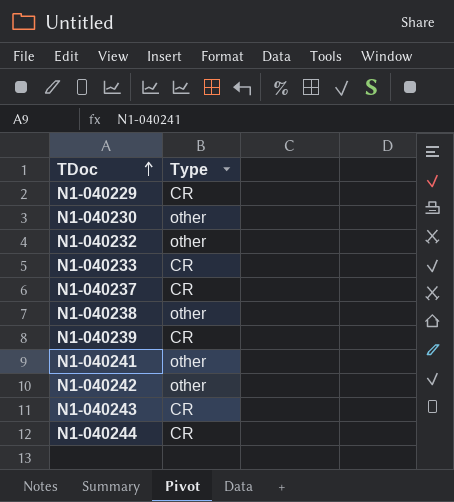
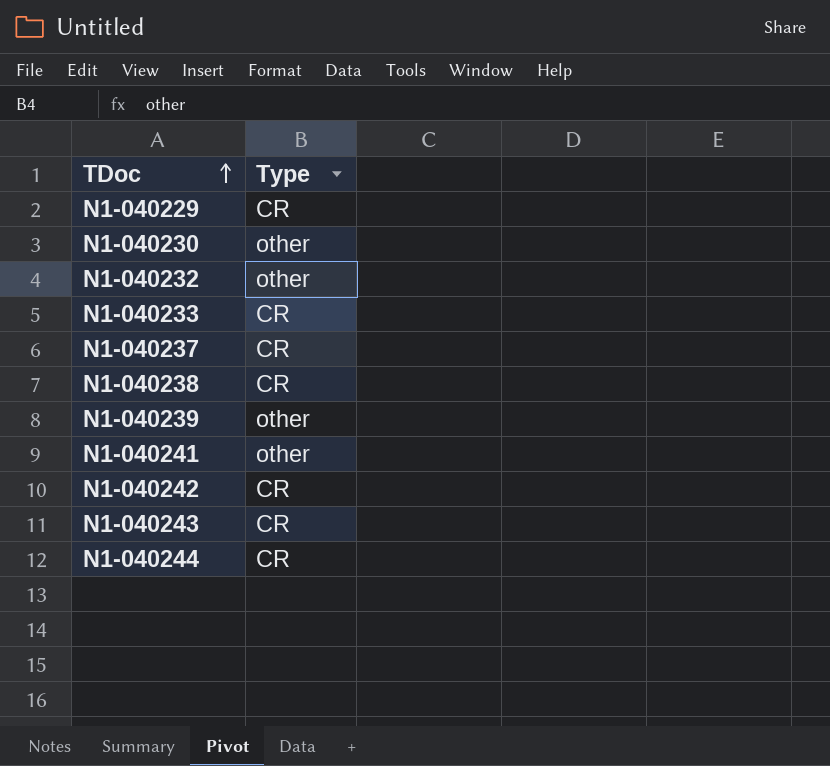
N1-040238 | Type: other -> CR
N1-040239 | Type: CR -> other
N1-040242 | Type: other -> CR

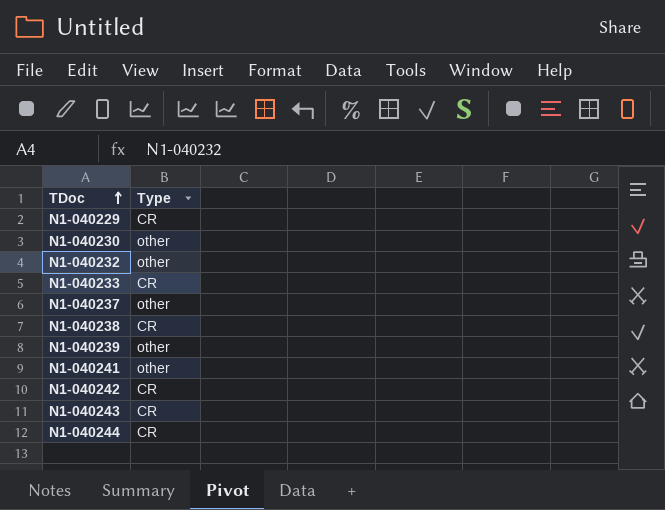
N1-040237 | Type: CR -> other

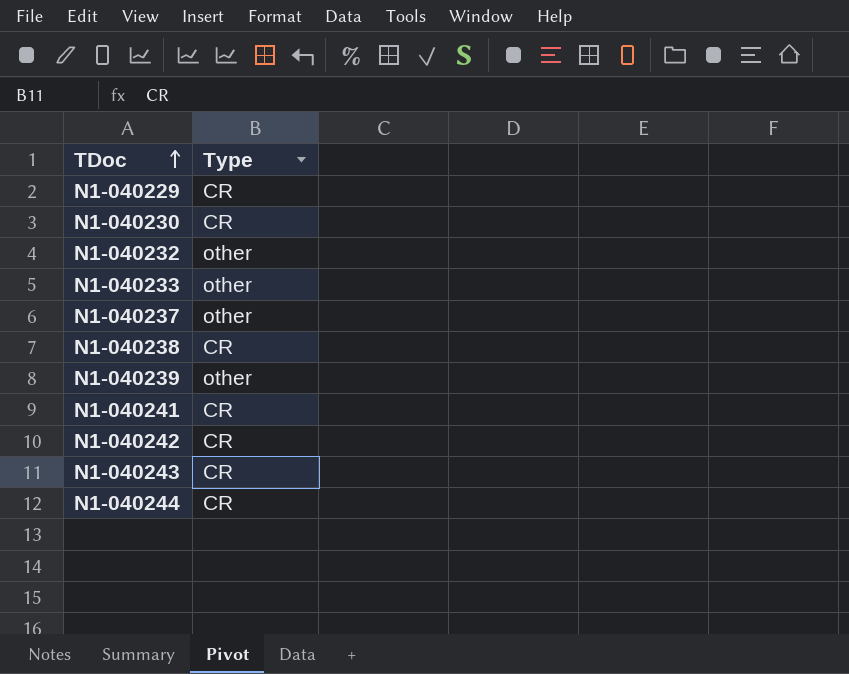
N1-040230 | Type: other -> CR
N1-040233 | Type: CR -> other
N1-040241 | Type: other -> CR

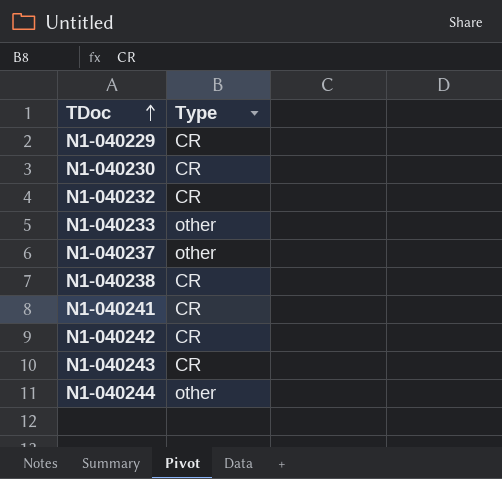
row N1-040239: other -> none
N1-040232 | Type: other -> CR
N1-040244 | Type: CR -> other

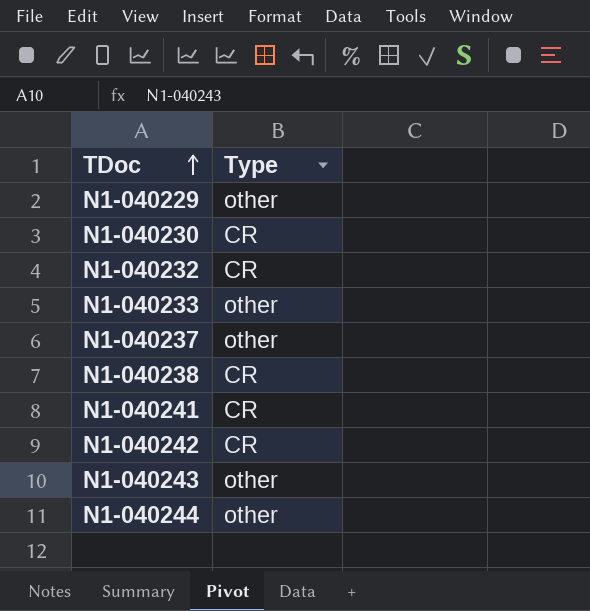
N1-040229 | Type: CR -> other
N1-040243 | Type: CR -> other

